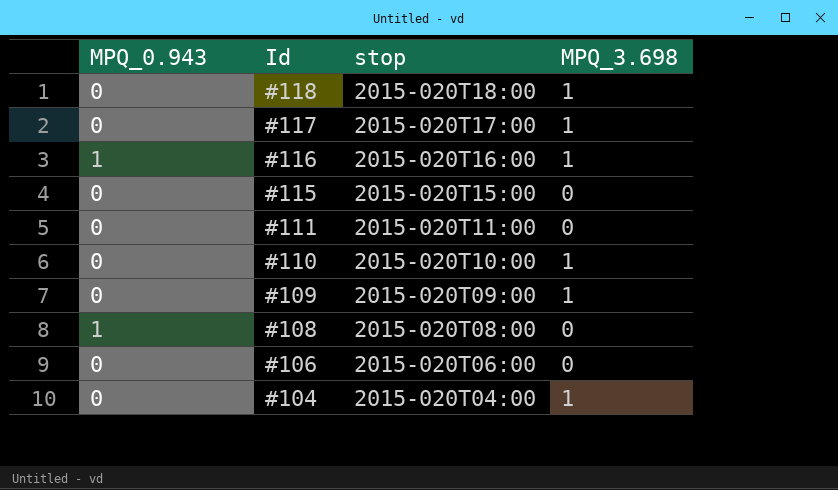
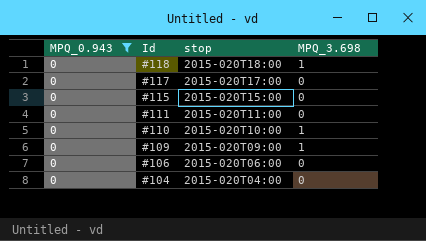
filter: none -> MPQ_0.943 = 0
#117 | MPQ_3.698: 1 -> 0
#104 | MPQ_3.698: 1 -> 0

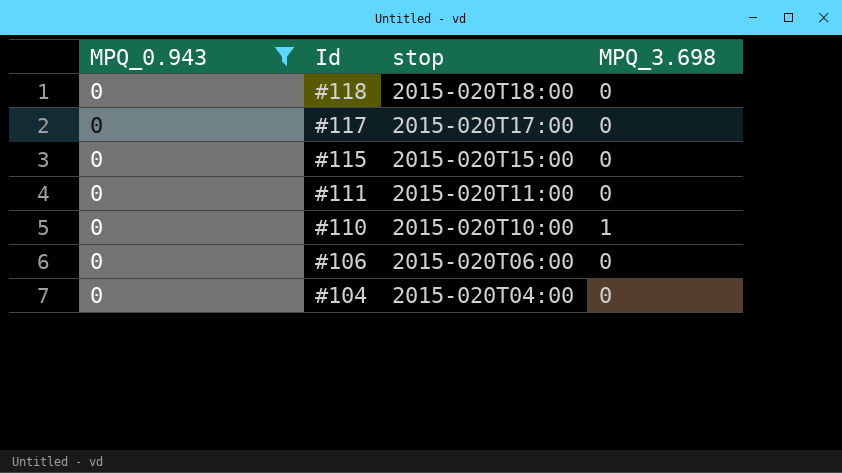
row #109: 0 | 2015-020T09:00 | 1 -> none
#118 | MPQ_3.698: 1 -> 0

